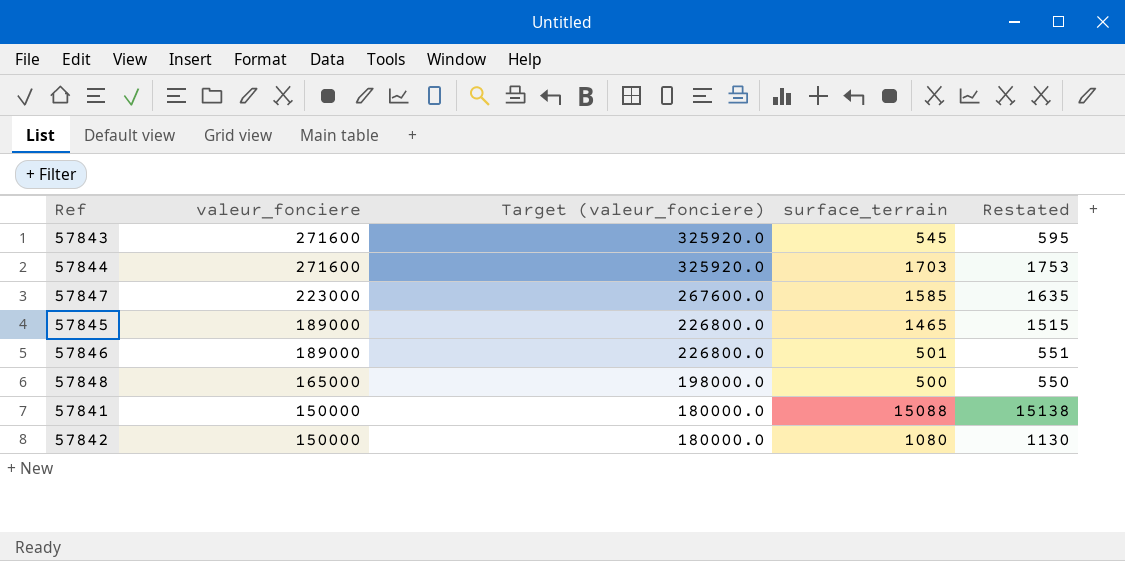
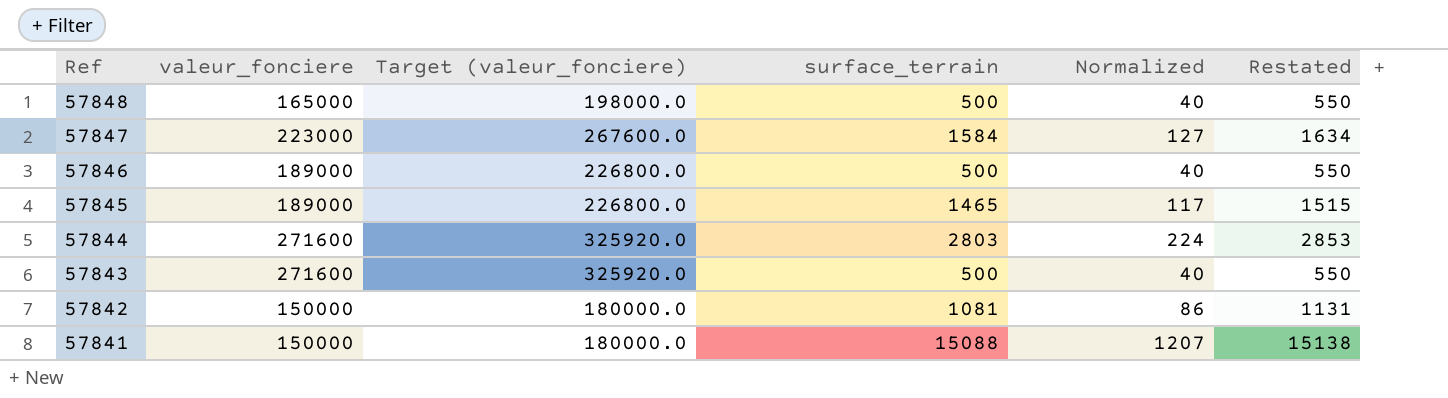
row order: valeur_fonciere descending -> Ref descending
column Normalized | formula: none -> [surface_terrain] * 0.08
57847 | surface_terrain: 1585 -> 1584
57847 | Restated: 1635 -> 1634
57846 | surface_terrain: 501 -> 500
57846 | Restated: 551 -> 550
57844 | surface_terrain: 1703 -> 2803
57844 | Restated: 1753 -> 2853
57843 | surface_terrain: 545 -> 500
57843 | Restated: 595 -> 550
57842 | surface_terrain: 1080 -> 1081
57842 | Restated: 1130 -> 1131

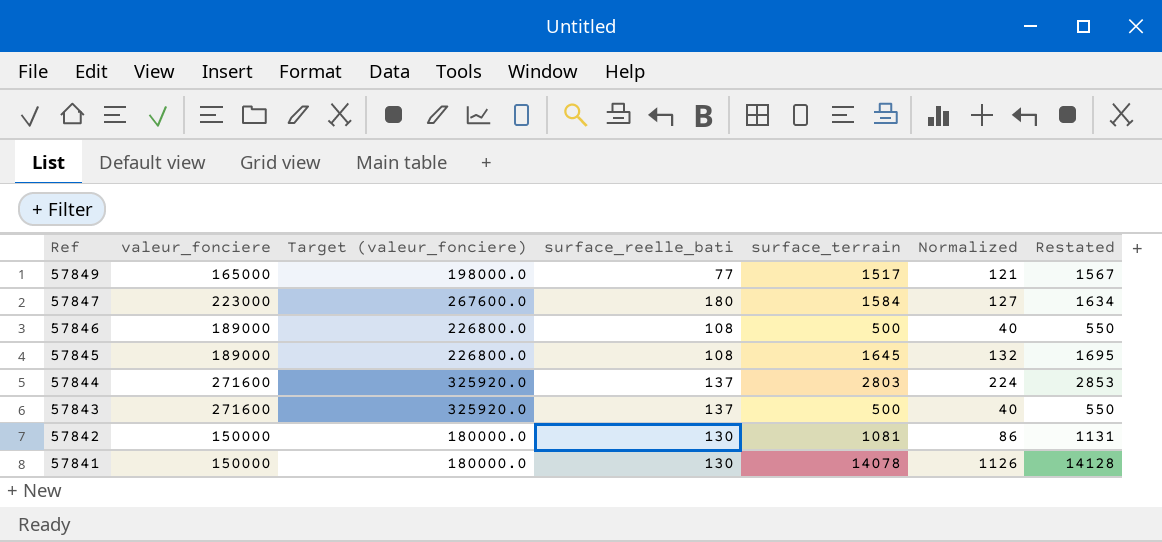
column surface_reelle_bati | position: none -> 4
row 57848: 165000 | 198000.0 | 500 | 40 | 550 -> none
row 57849: none -> 165000 | 198000.0 | 77 | 1517 | 121 | 1567
57845 | surface_terrain: 1465 -> 1645
57845 | Normalized: 117 -> 132
57845 | Restated: 1515 -> 1695
57841 | surface_terrain: 15088 -> 14078
57841 | Normalized: 1207 -> 1126
57841 | Restated: 15138 -> 14128

